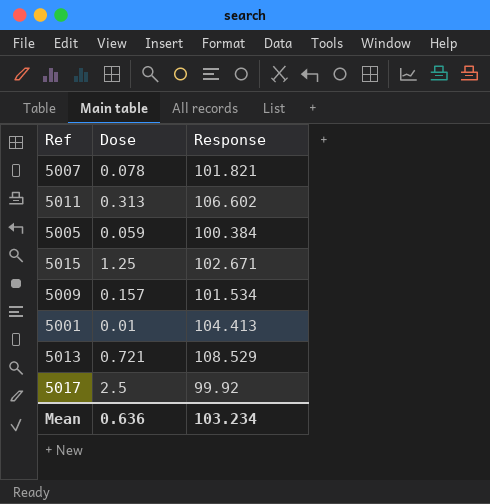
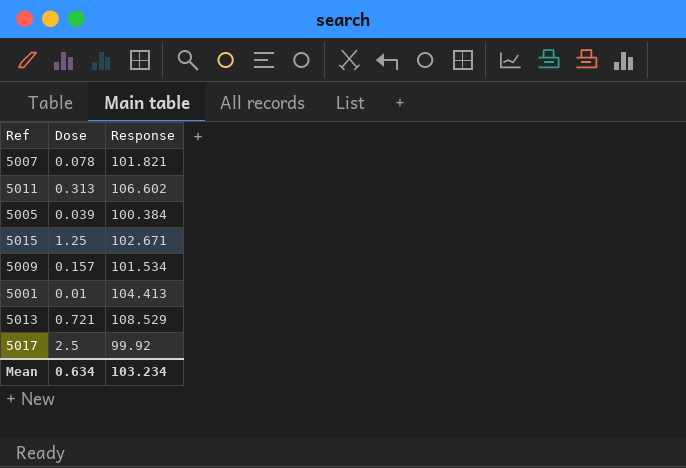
5005 | Dose: 0.059 -> 0.039
Mean | Dose: 0.636 -> 0.634

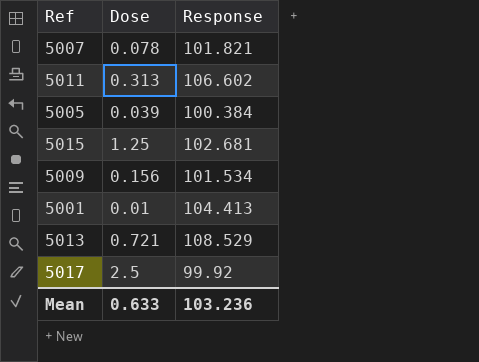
5015 | Response: 102.671 -> 102.681
5009 | Dose: 0.157 -> 0.156
Mean | Dose: 0.634 -> 0.633
Mean | Response: 103.234 -> 103.236

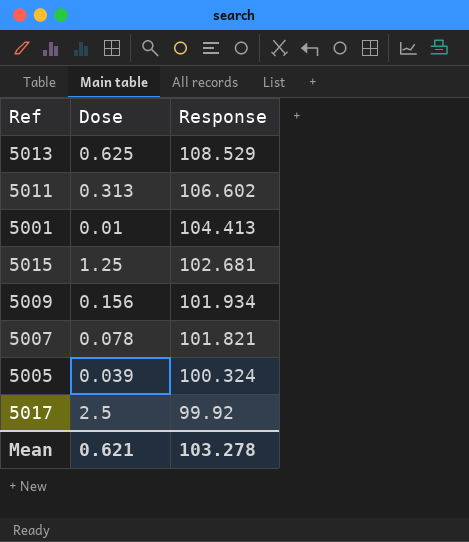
row order: none -> Response descending
5013 | Dose: 0.721 -> 0.625
5009 | Response: 101.534 -> 101.934
5005 | Response: 100.384 -> 100.324
Mean | Dose: 0.633 -> 0.621
Mean | Response: 103.236 -> 103.278

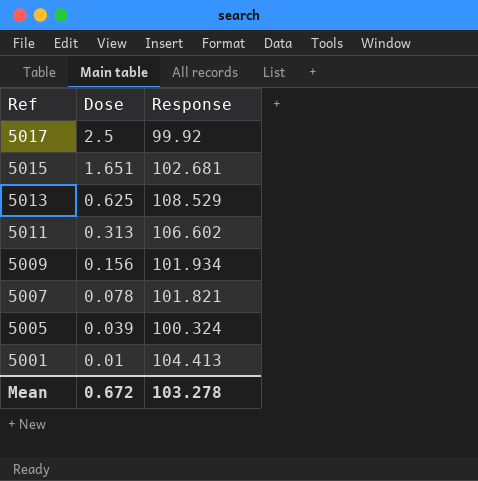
row order: Response descending -> Ref descending
5015 | Dose: 1.25 -> 1.651
Mean | Dose: 0.621 -> 0.672

